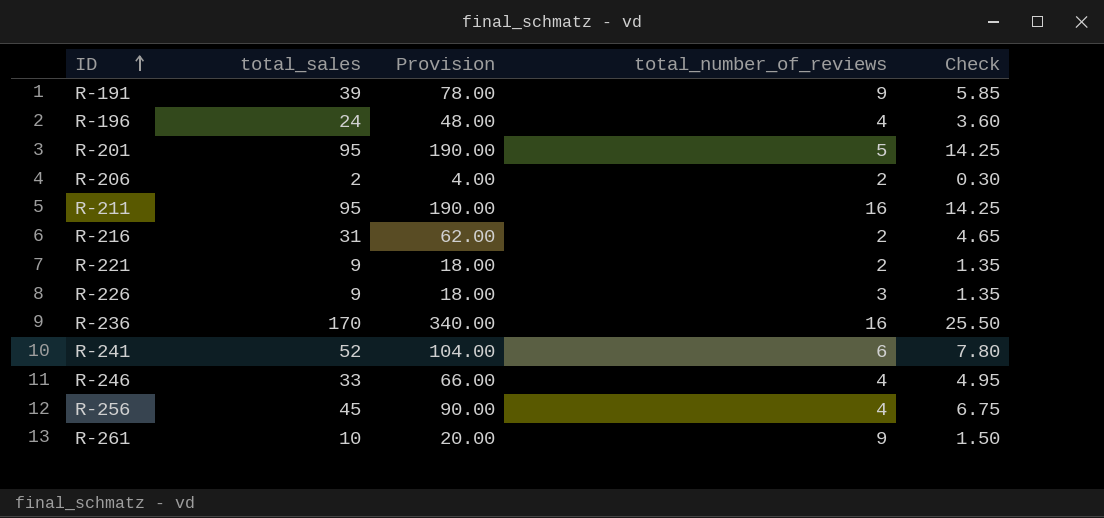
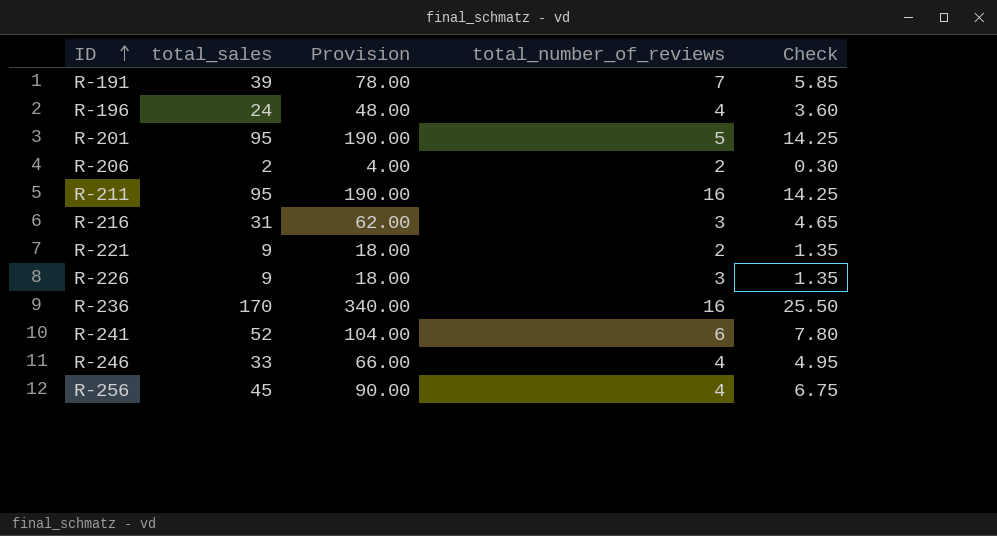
row R-261: 10 | 20.00 | 9 | 1.50 -> none
R-191 | total_number_of_reviews: 9 -> 7
R-216 | total_number_of_reviews: 2 -> 3

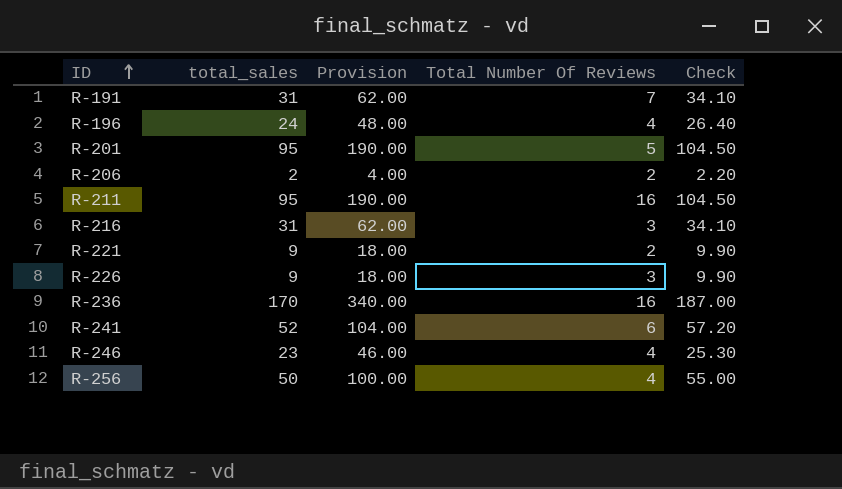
column name: total_number_of_reviews -> Total Number Of Reviews
column Check | formula: [total_sales] * 0.15 -> [total_sales] * 1.1
R-191 | total_sales: 39 -> 31
R-191 | Provision: 78.00 -> 62.00
R-246 | total_sales: 33 -> 23
R-246 | Provision: 66.00 -> 46.00
R-256 | total_sales: 45 -> 50
R-256 | Provision: 90.00 -> 100.00

